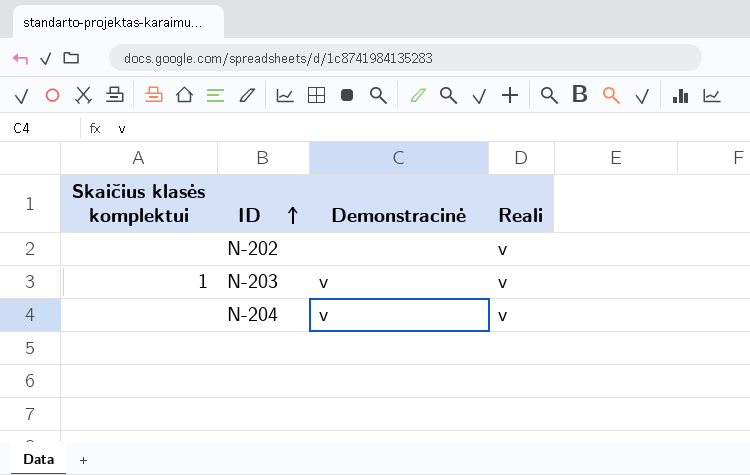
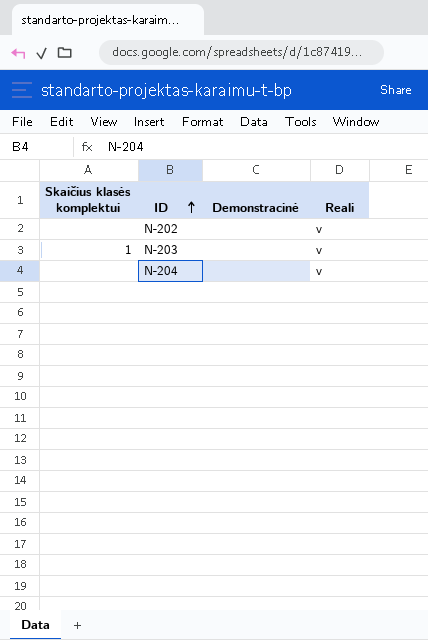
N-203 | Demonstracinė: v -> none
N-204 | Demonstracinė: v -> none

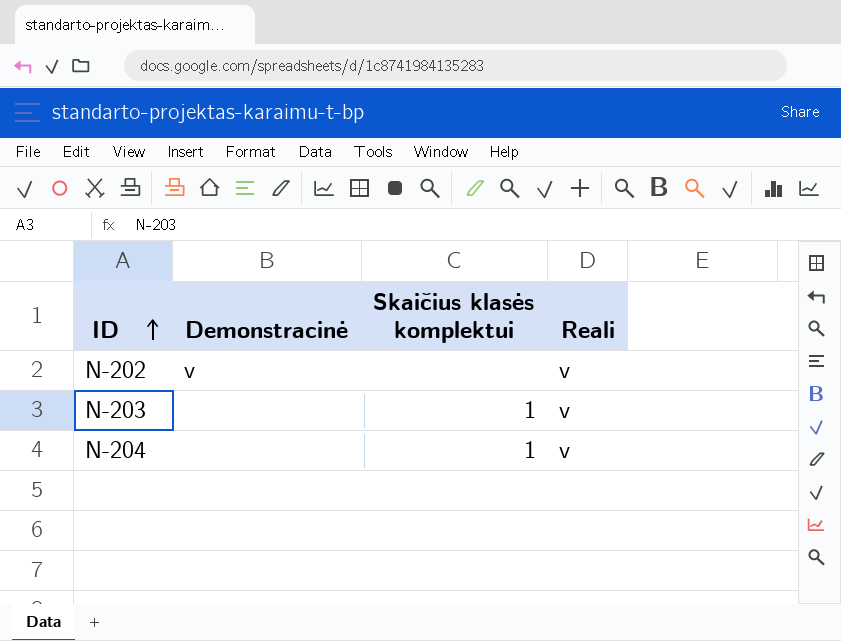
column Skaičius klasės komplektui | position: 1 -> 3
N-202 | Demonstracinė: none -> v
N-204 | Skaičius klasės komplektui: none -> 1

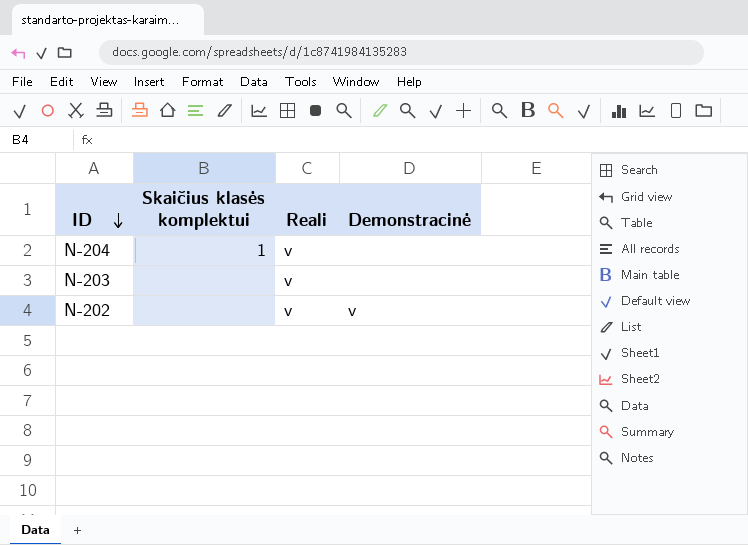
row order: ID ascending -> ID descending
column Demonstracinė | position: 2 -> 4
N-203 | Skaičius klasės komplektui: 1 -> none

